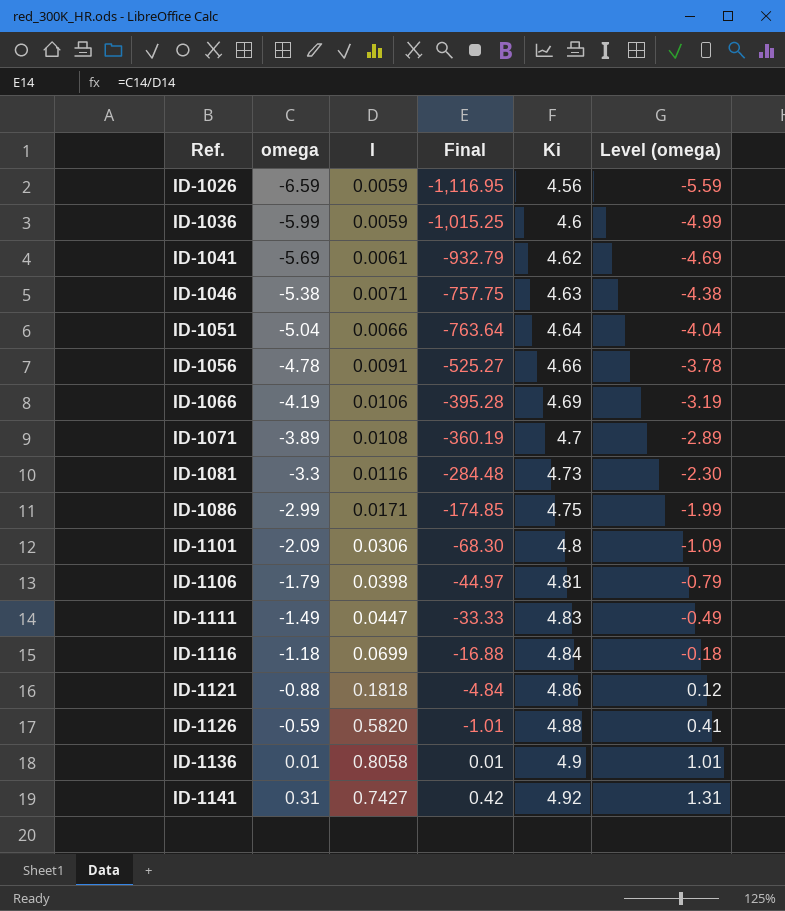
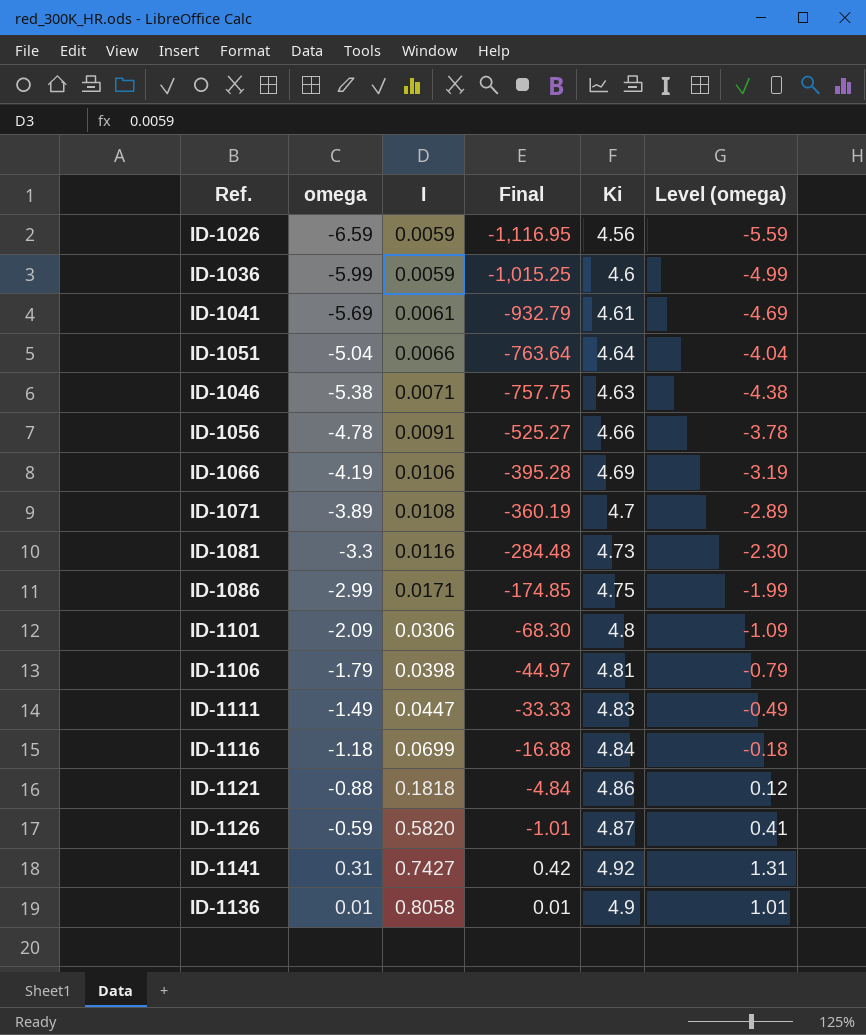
row order: Ref. ascending -> I ascending
ID-1041 | Ki: 4.62 -> 4.61
ID-1126 | Ki: 4.88 -> 4.87

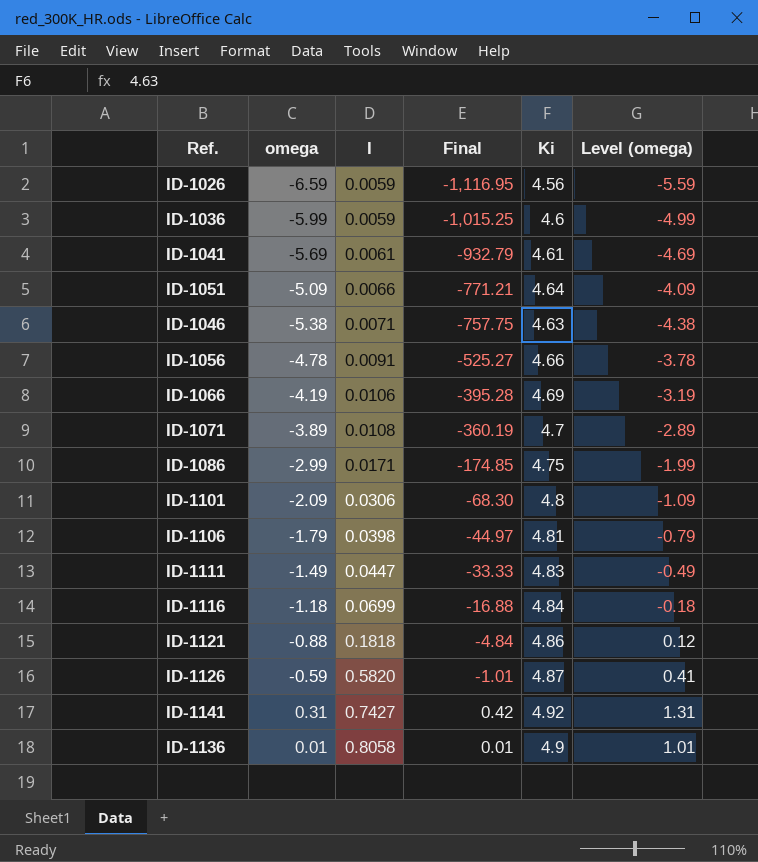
row ID-1081: -3.3 | 0.0116 | -284.48 | 4.73 | -2.30 -> none
ID-1051 | omega: -5.04 -> -5.09
ID-1051 | Final: -763.64 -> -771.21
ID-1051 | Level (omega): -4.04 -> -4.09

